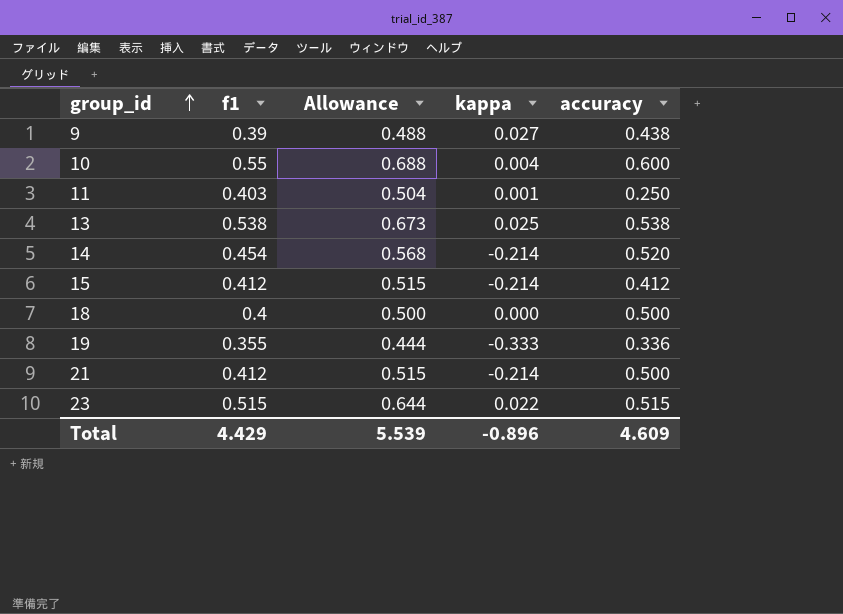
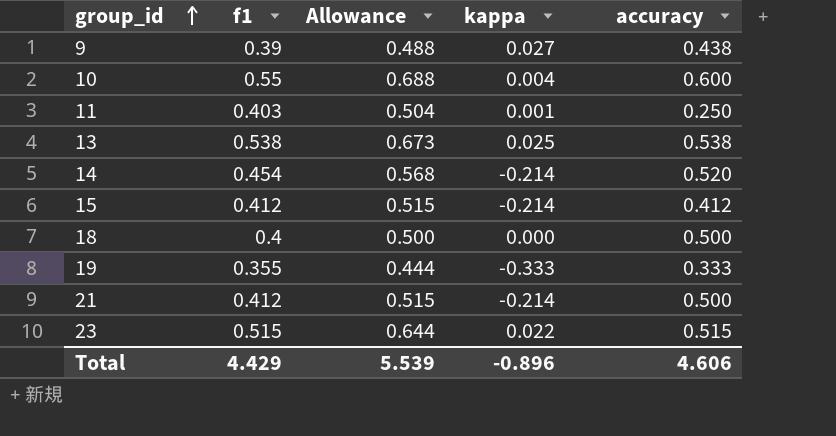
19 | accuracy: 0.336 -> 0.333
Total | accuracy: 4.609 -> 4.606

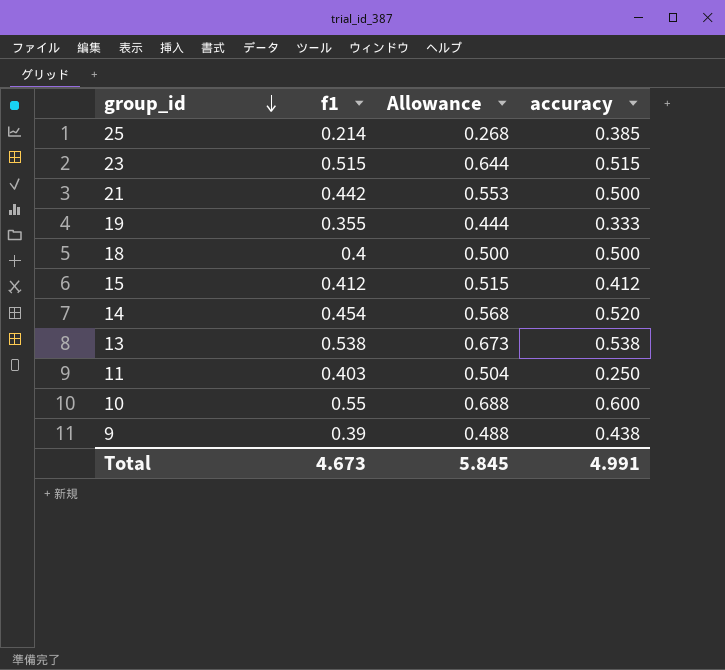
row order: group_id ascending -> group_id descending
column kappa | position: 4 -> none
row 25: none -> 0.214 | 0.268 | 0.385
21 | f1: 0.412 -> 0.442
21 | Allowance: 0.515 -> 0.553
Total | f1: 4.429 -> 4.673
Total | Allowance: 5.539 -> 5.845
Total | accuracy: 4.606 -> 4.991

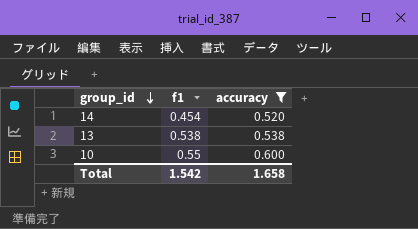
filter: none -> accuracy >= 0.520
column Allowance | formula: [f1] * 1.25 -> none
Total | f1: 4.673 -> 1.542
Total | accuracy: 4.991 -> 1.658

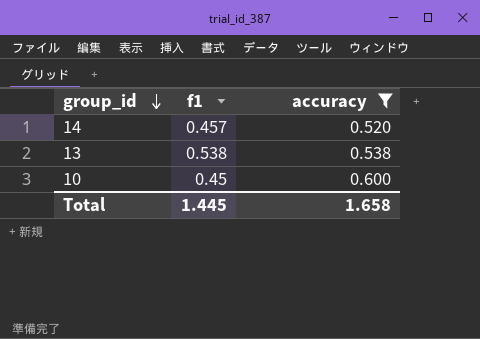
14 | f1: 0.454 -> 0.457
10 | f1: 0.55 -> 0.45
Total | f1: 1.542 -> 1.445

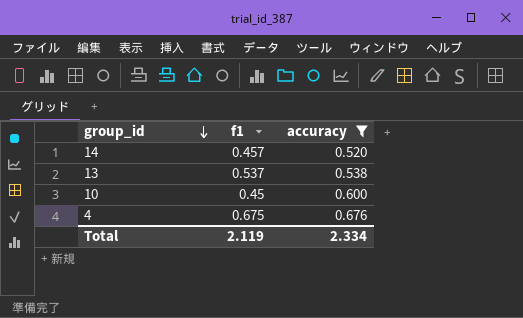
13 | f1: 0.538 -> 0.537
row 4: none -> 0.675 | 0.676
Total | f1: 1.445 -> 2.119
Total | accuracy: 1.658 -> 2.334

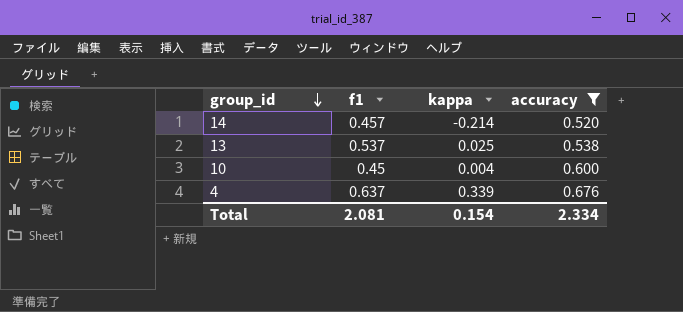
column kappa | position: none -> 3
4 | f1: 0.675 -> 0.637
Total | f1: 2.119 -> 2.081

